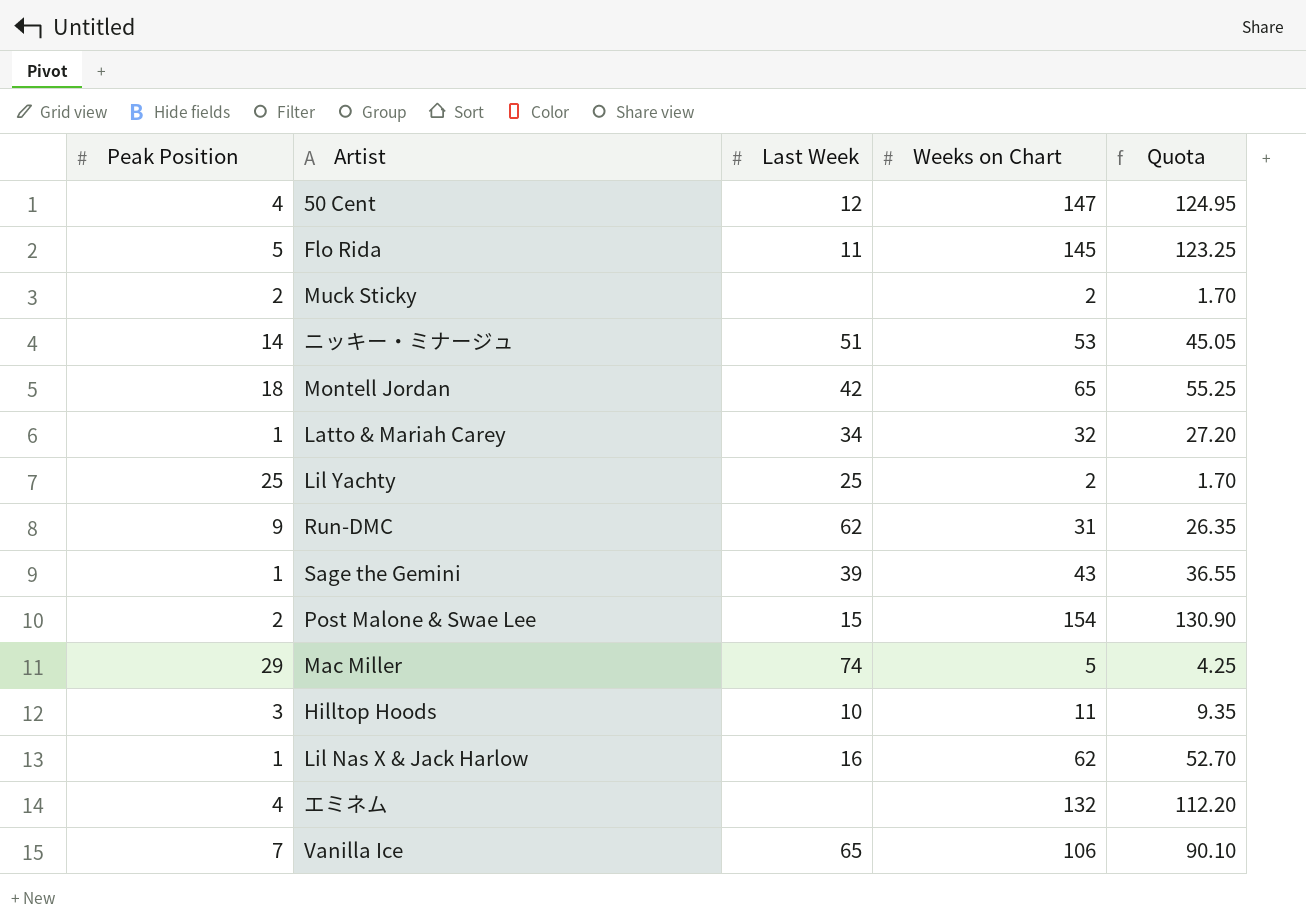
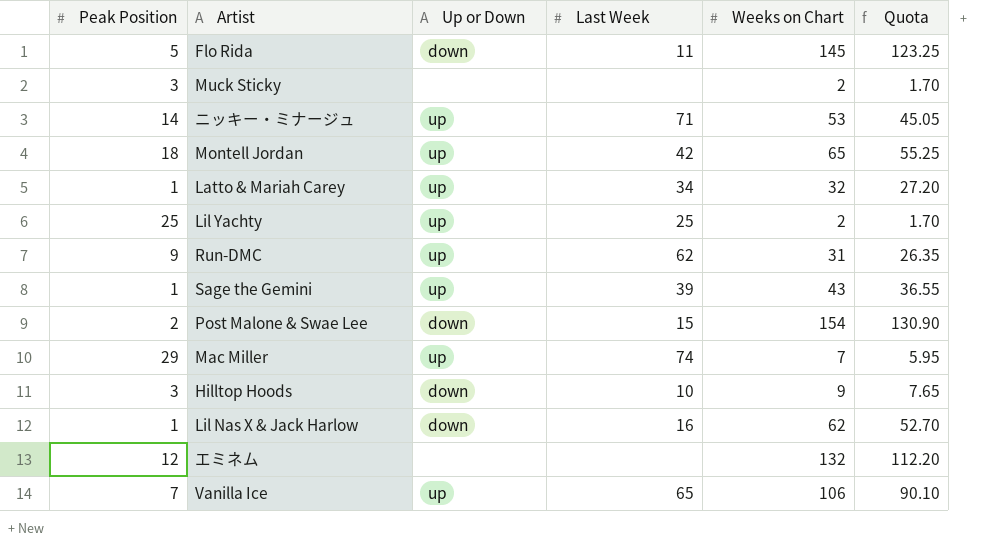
column Up or Down | position: none -> 3
row 50 Cent: 4 | 12 | 147 | 124.95 -> none
Muck Sticky | Peak Position: 2 -> 3
ニッキー・ミナージュ | Last Week: 51 -> 71
Mac Miller | Weeks on Chart: 5 -> 7
Mac Miller | Quota: 4.25 -> 5.95
Hilltop Hoods | Weeks on Chart: 11 -> 9
Hilltop Hoods | Quota: 9.35 -> 7.65
エミネム | Peak Position: 4 -> 12

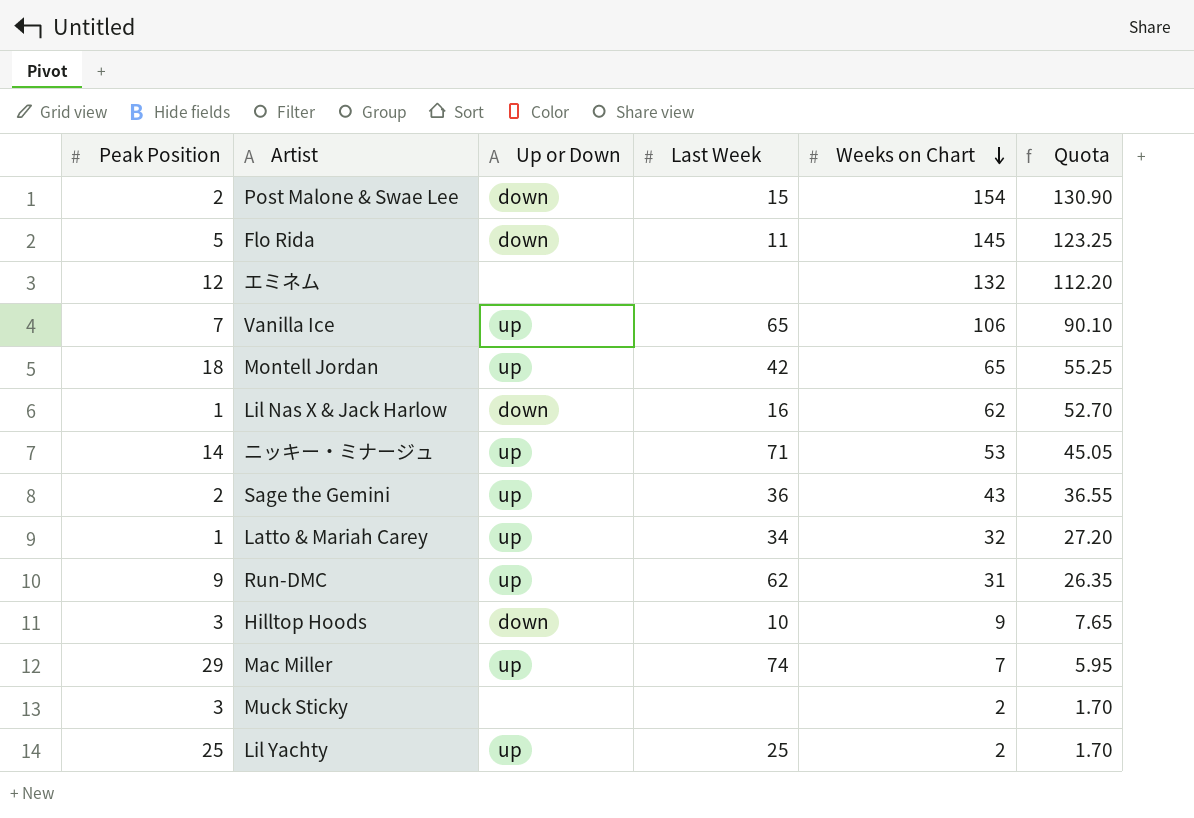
row order: none -> Weeks on Chart descending
Sage the Gemini | Peak Position: 1 -> 2
Sage the Gemini | Last Week: 39 -> 36

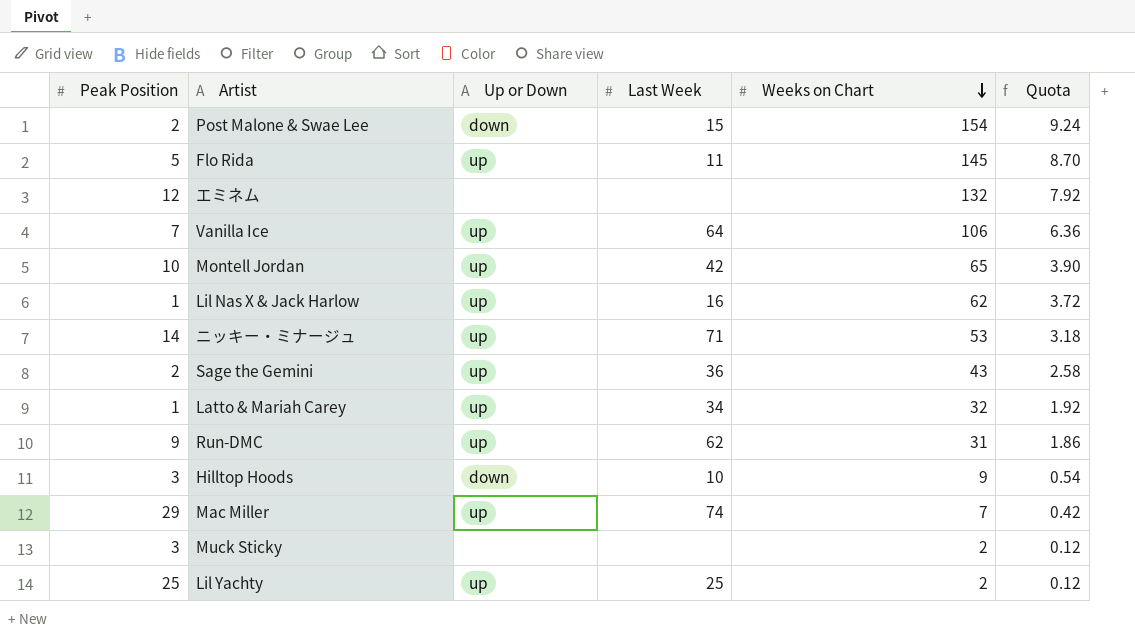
column Quota | formula: [Weeks on Chart] * 0.85 -> [Weeks on Chart] * 0.06
Flo Rida | Up or Down: down -> up
Vanilla Ice | Last Week: 65 -> 64
Montell Jordan | Peak Position: 18 -> 10
Lil Nas X & Jack Harlow | Up or Down: down -> up

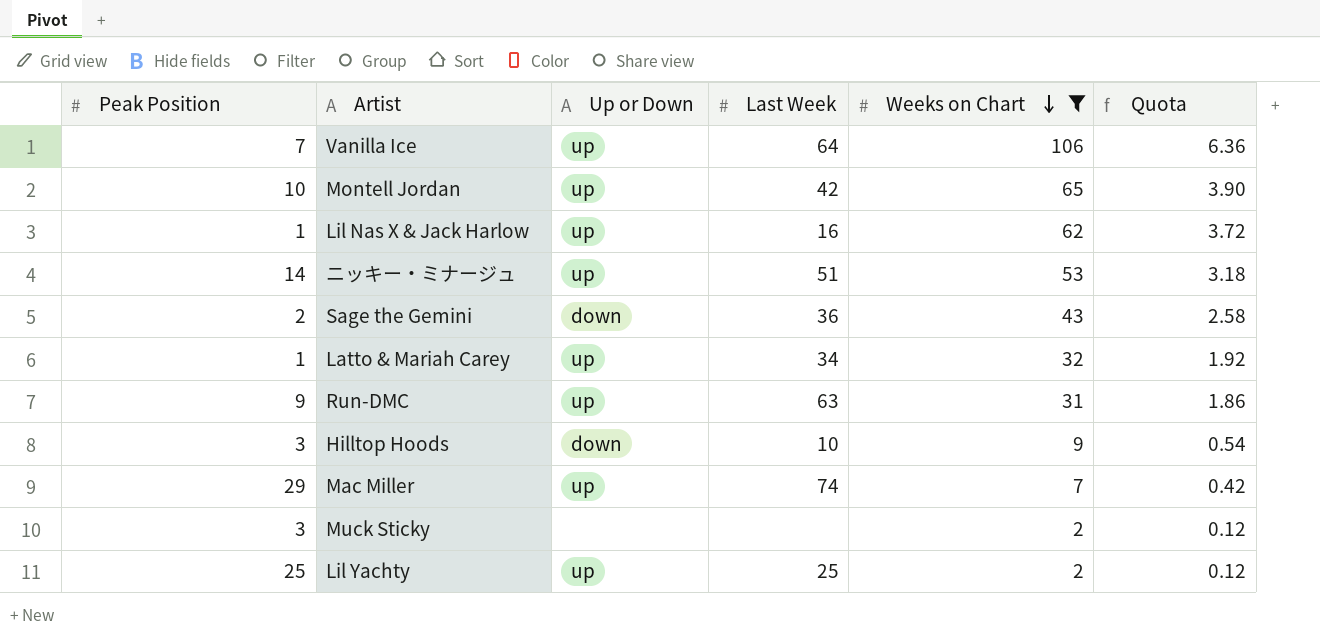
filter: none -> Weeks on Chart <= 106
ニッキー・ミナージュ | Last Week: 71 -> 51
Sage the Gemini | Up or Down: up -> down
Run-DMC | Last Week: 62 -> 63

